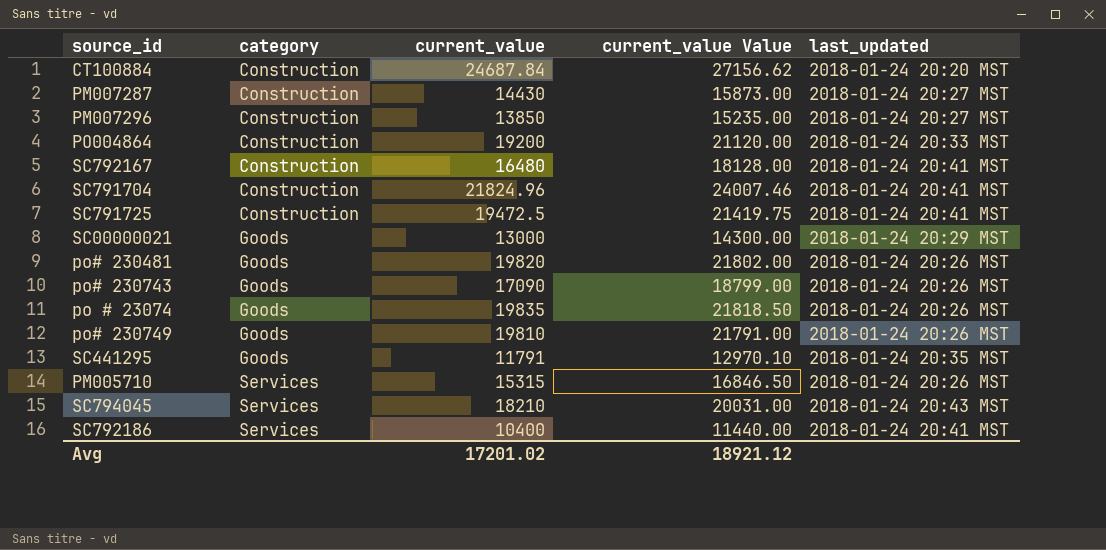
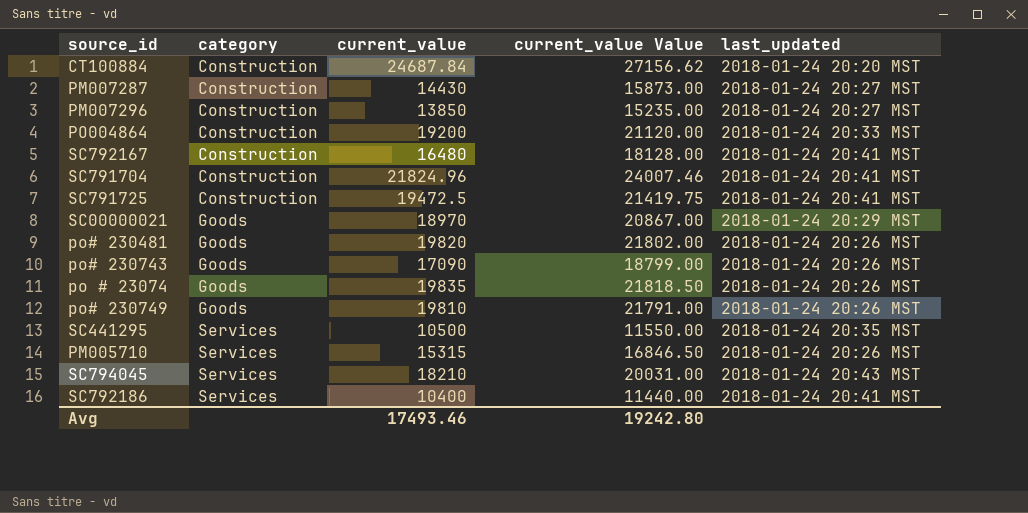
SC00000021 | current_value: 13000 -> 18970
SC00000021 | current_value Value: 14300.00 -> 20867.00
SC441295 | category: Goods -> Services
SC441295 | current_value: 11791 -> 10500
SC441295 | current_value Value: 12970.10 -> 11550.00
Avg | current_value: 17201.02 -> 17493.46
Avg | current_value Value: 18921.12 -> 19242.80

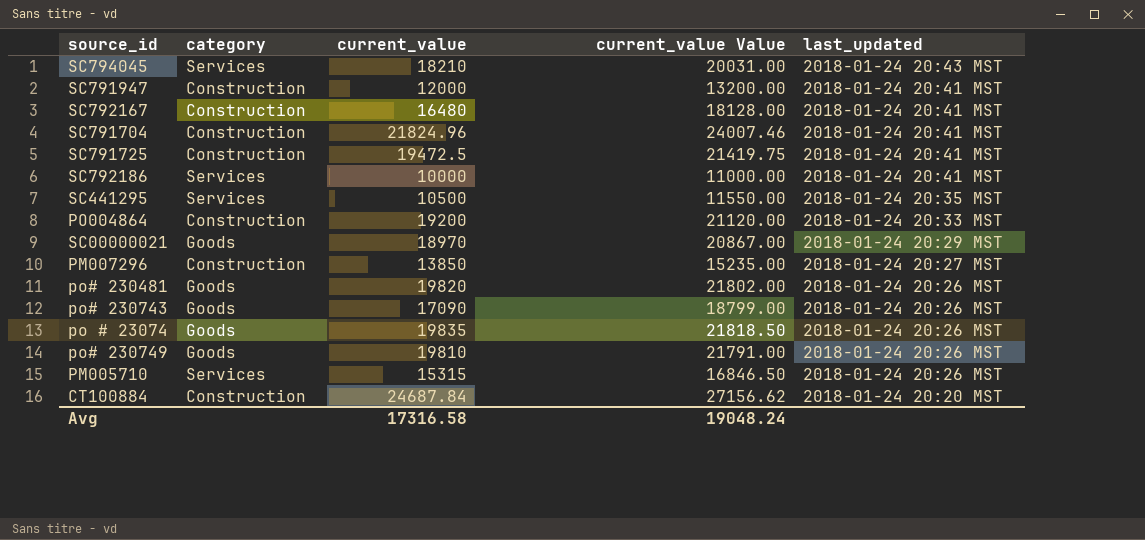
row order: category ascending -> last_updated descending
row PM007287: Construction | 14430 | 15873.00 | 2018-01-24 20:27 MST -> none
row SC791947: none -> Construction | 12000 | 13200.00 | 2018-01-24 20:41 MST
SC792186 | current_value: 10400 -> 10000
SC792186 | current_value Value: 11440.00 -> 11000.00
Avg | current_value: 17493.46 -> 17316.58
Avg | current_value Value: 19242.80 -> 19048.24

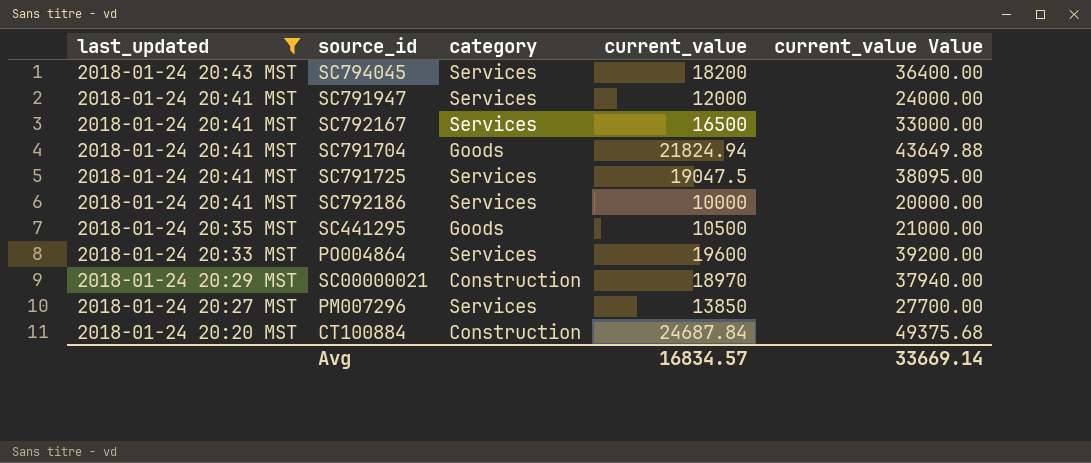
filter: none -> last_updated != 2018-01-24 20:26 MST
column last_updated | position: 5 -> 1
column current_value Value | formula: [current_value] * 1.1 -> [current_value] * 2
SC794045 | current_value: 18210 -> 18200
SC791947 | category: Construction -> Services
SC792167 | category: Construction -> Services
SC792167 | current_value: 16480 -> 16500
SC791704 | category: Construction -> Goods
SC791704 | current_value: 21824.96 -> 21824.94
SC791725 | category: Construction -> Services
SC791725 | current_value: 19472.5 -> 19047.5
SC441295 | category: Services -> Goods
PO004864 | category: Construction -> Services
PO004864 | current_value: 19200 -> 19600
SC00000021 | category: Goods -> Construction
PM007296 | category: Construction -> Services
Avg | current_value: 17316.58 -> 16834.57
Avg | current_value Value: 19048.24 -> 33669.14

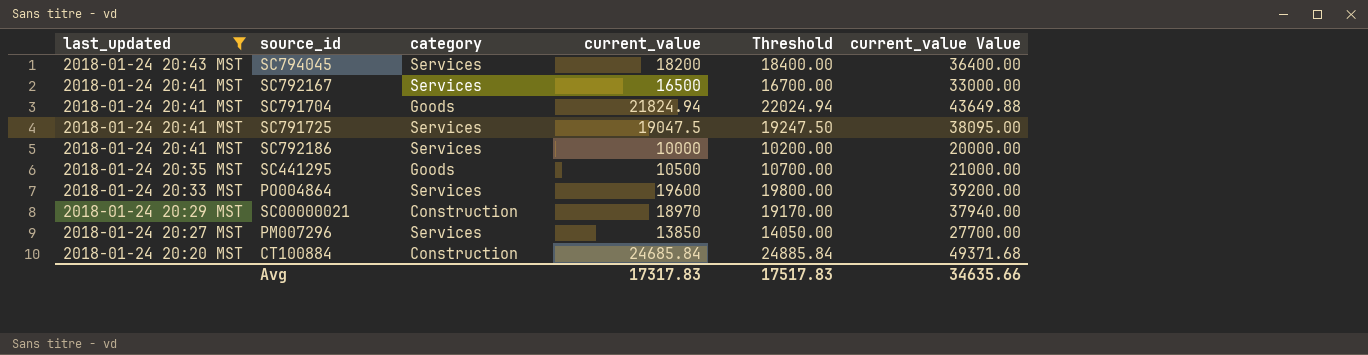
column Threshold | formula: none -> [current_value] + 200
row SC791947: 2018-01-24 20:41 MST | Services | 12000 | 24000.00 -> none
CT100884 | current_value: 24687.84 -> 24685.84
CT100884 | current_value Value: 49375.68 -> 49371.68
Avg | current_value: 16834.57 -> 17317.83
Avg | current_value Value: 33669.14 -> 34635.66

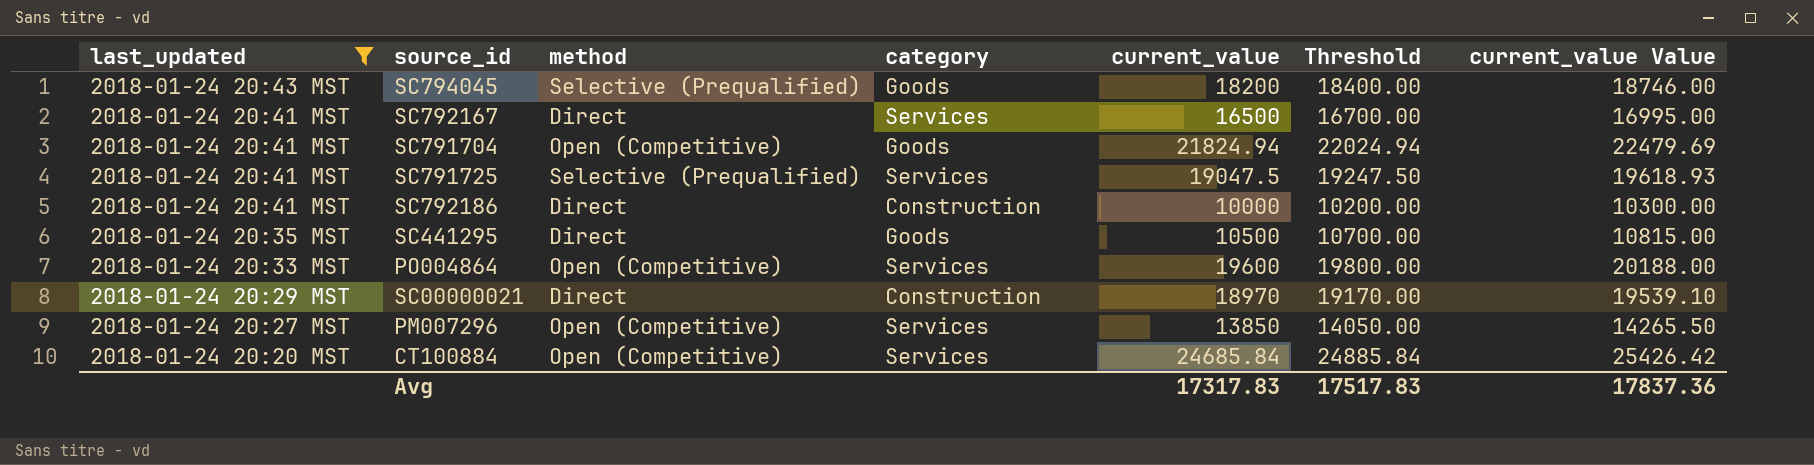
column method | position: none -> 3
column current_value Value | formula: [current_value] * 2 -> [current_value] * 1.03
SC794045 | category: Services -> Goods
SC792186 | category: Services -> Construction
CT100884 | category: Construction -> Services
Avg | current_value Value: 34635.66 -> 17837.36

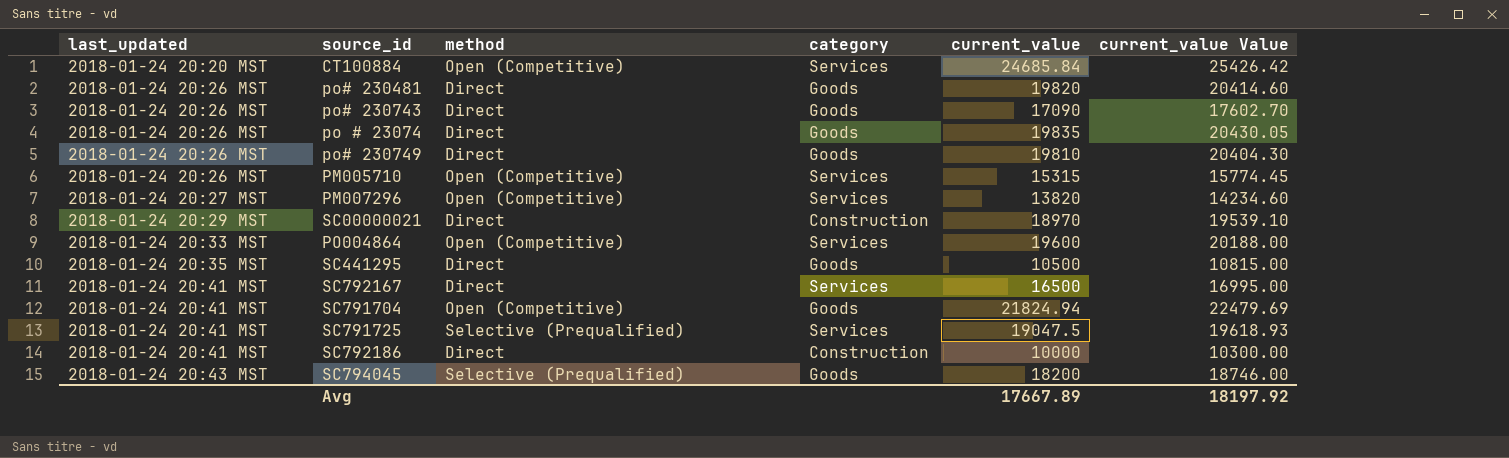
filter: last_updated != 2018-01-24 20:26 MST -> none
row order: last_updated descending -> last_updated ascending
column Threshold | formula: [current_value] + 200 -> none
PM007296 | current_value: 13850 -> 13820
PM007296 | current_value Value: 14265.50 -> 14234.60
Avg | current_value: 17317.83 -> 17667.89
Avg | current_value Value: 17837.36 -> 18197.92

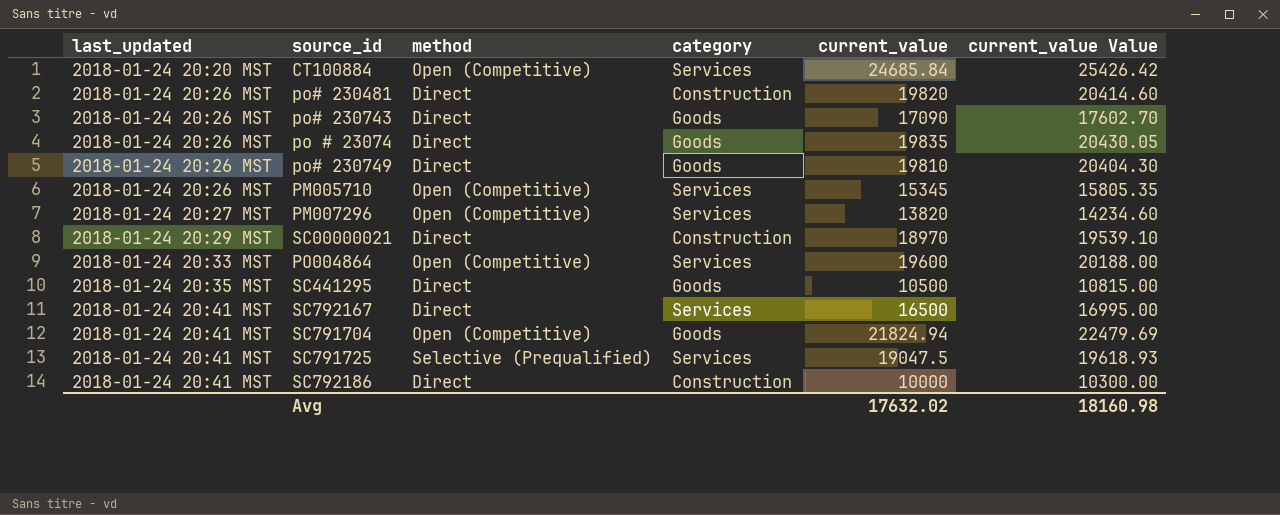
row SC794045: 2018-01-24 20:43 MST | Selective (Prequalified) | Goods | 18200 | 18746.00 -> none
po# 230481 | category: Goods -> Construction
PM005710 | current_value: 15315 -> 15345
PM005710 | current_value Value: 15774.45 -> 15805.35
Avg | current_value: 17667.89 -> 17632.02
Avg | current_value Value: 18197.92 -> 18160.98

